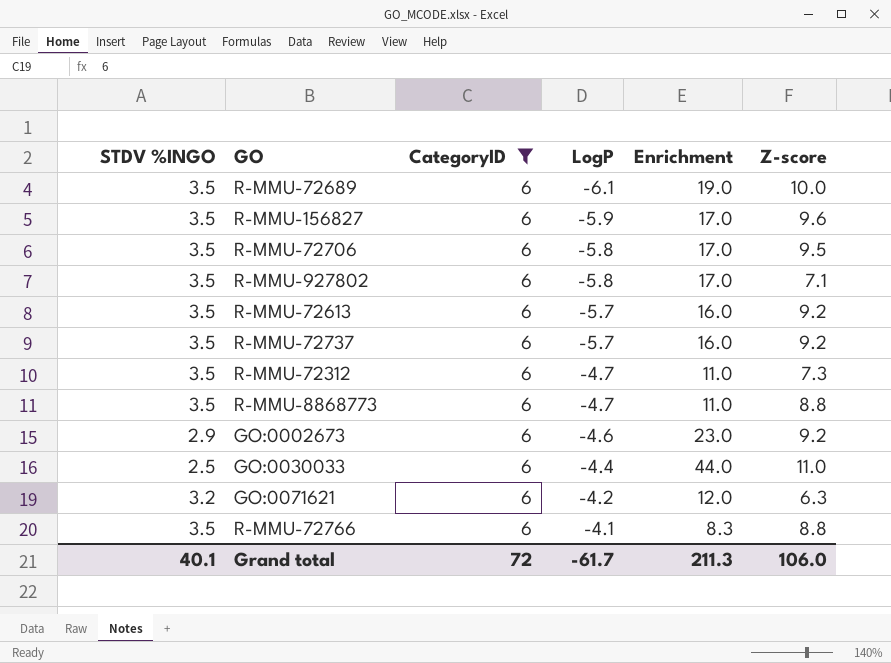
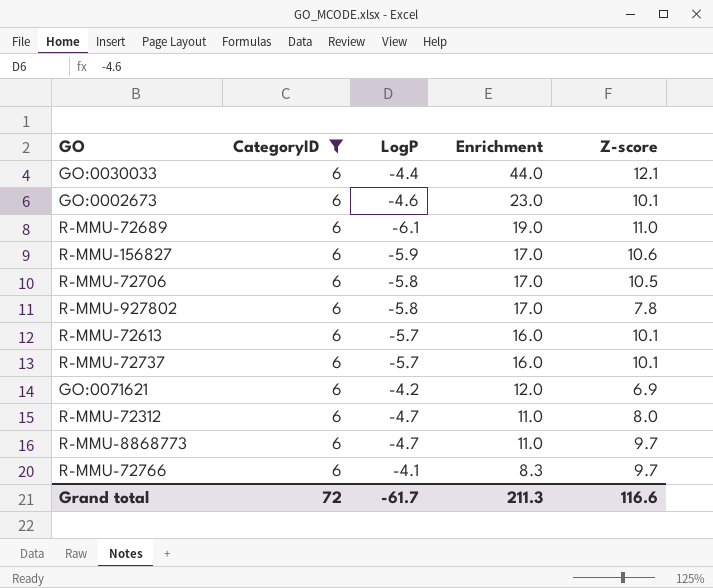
row order: LogP ascending -> Enrichment descending
column STDV %INGO | position: 1 -> none
GO:0030033 | Z-score: 11.0 -> 12.1
GO:0002673 | Z-score: 9.2 -> 10.1
R-MMU-72689 | Z-score: 10.0 -> 11.0
R-MMU-156827 | Z-score: 9.6 -> 10.6
R-MMU-72706 | Z-score: 9.5 -> 10.5
R-MMU-927802 | Z-score: 7.1 -> 7.8
R-MMU-72613 | Z-score: 9.2 -> 10.1
R-MMU-72737 | Z-score: 9.2 -> 10.1
GO:0071621 | Z-score: 6.3 -> 6.9
R-MMU-72312 | Z-score: 7.3 -> 8.0
R-MMU-8868773 | Z-score: 8.8 -> 9.7
R-MMU-72766 | Z-score: 8.8 -> 9.7
Grand total | Z-score: 106.0 -> 116.6

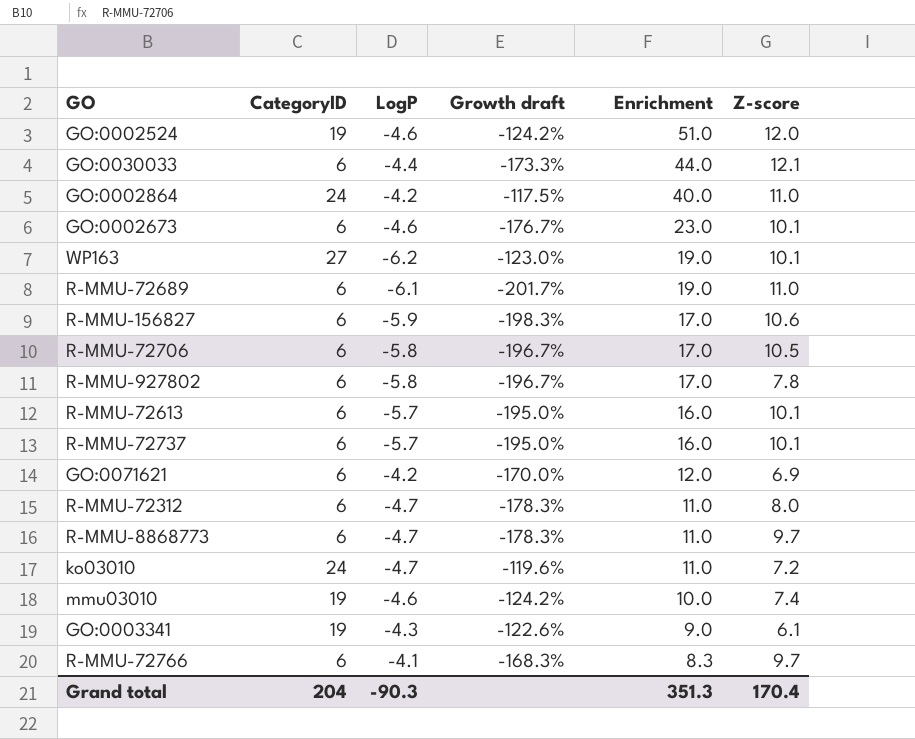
filter: CategoryID = 6 -> none
column Growth draft | formula: none -> ([LogP] - [CategoryID]) / [CategoryID]
Grand total | CategoryID: 72 -> 204
Grand total | LogP: -61.7 -> -90.3
Grand total | Enrichment: 211.3 -> 351.3
Grand total | Z-score: 116.6 -> 170.4

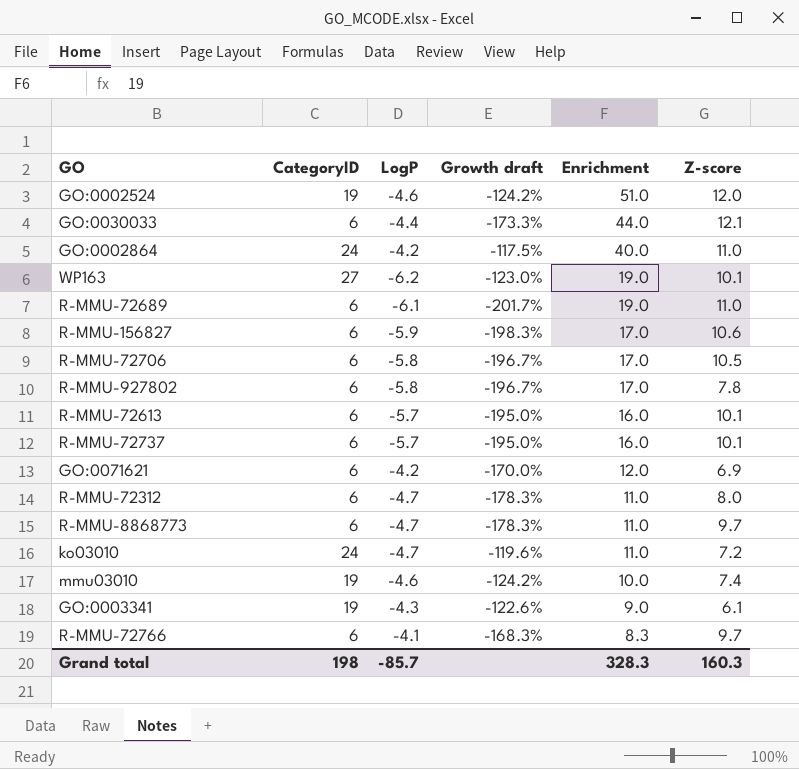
row GO:0002673: 6 | -4.6 | -176.7% | 23.0 | 10.1 -> none
Grand total | CategoryID: 204 -> 198
Grand total | LogP: -90.3 -> -85.7
Grand total | Enrichment: 351.3 -> 328.3
Grand total | Z-score: 170.4 -> 160.3

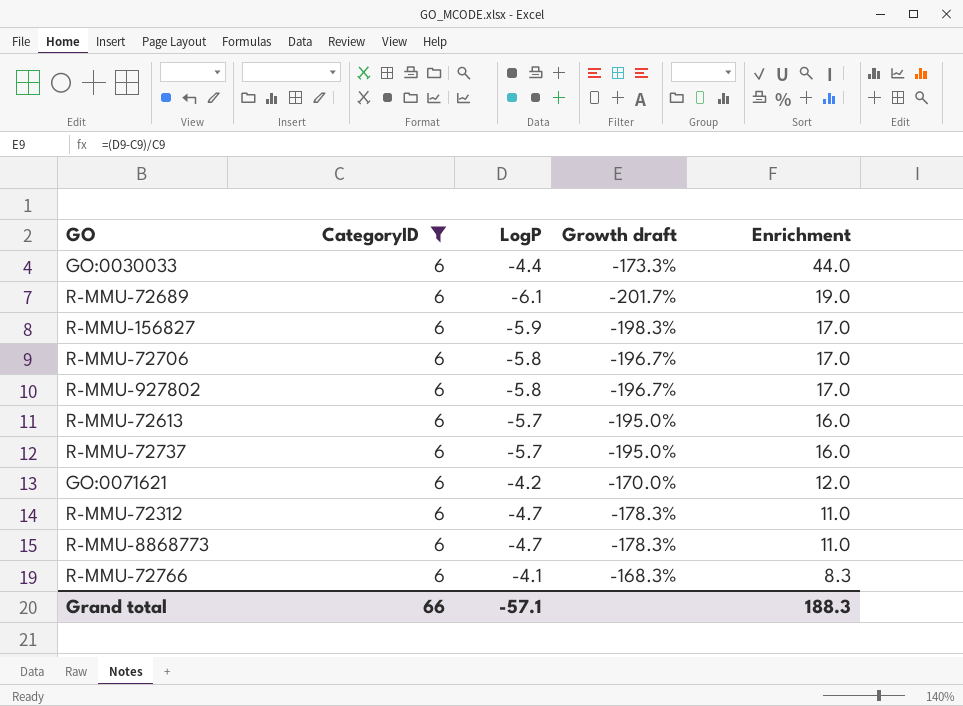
filter: none -> CategoryID = 6
column Z-score | position: 6 -> none
Grand total | CategoryID: 198 -> 66
Grand total | LogP: -85.7 -> -57.1
Grand total | Enrichment: 328.3 -> 188.3

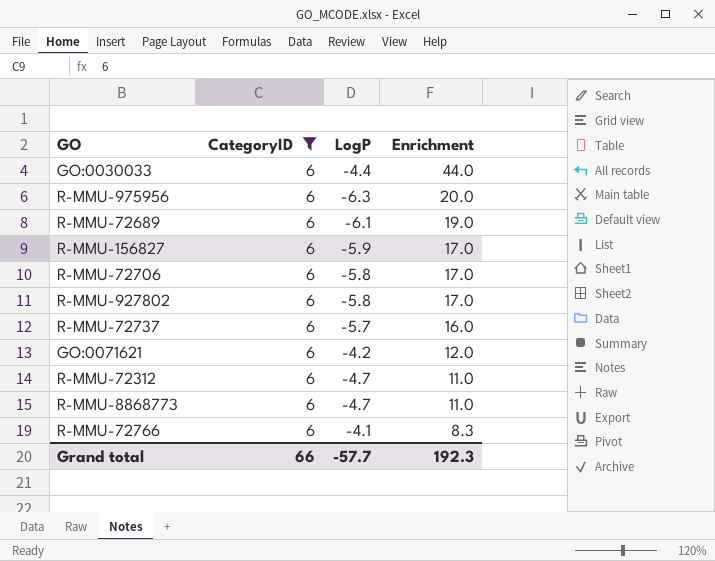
column Growth draft | formula: ([LogP] - [CategoryID]) / [CategoryID] -> none
row R-MMU-72613: 6 | -5.7 | -195.0% | 16.0 -> none
row R-MMU-975956: none -> 6 | -6.3 | 20.0
Grand total | LogP: -57.1 -> -57.7
Grand total | Enrichment: 188.3 -> 192.3

